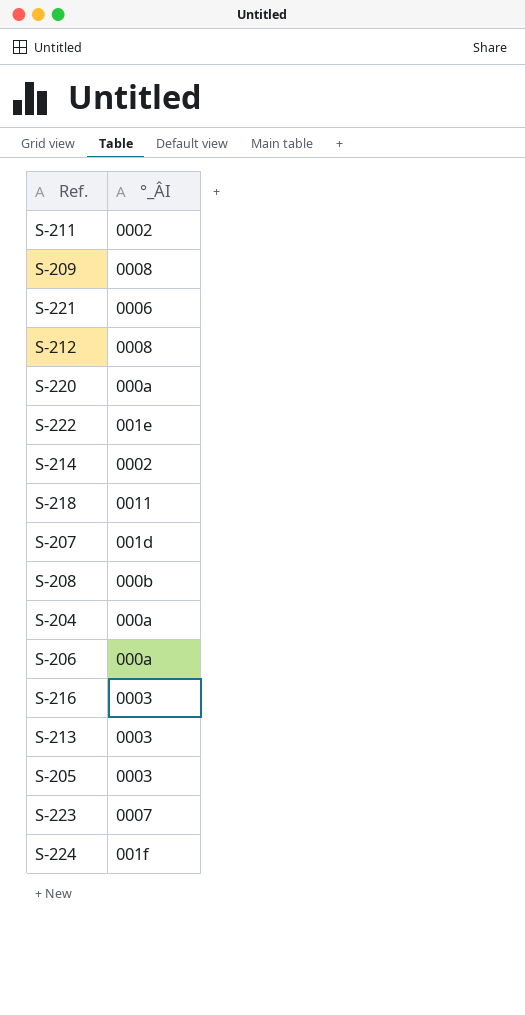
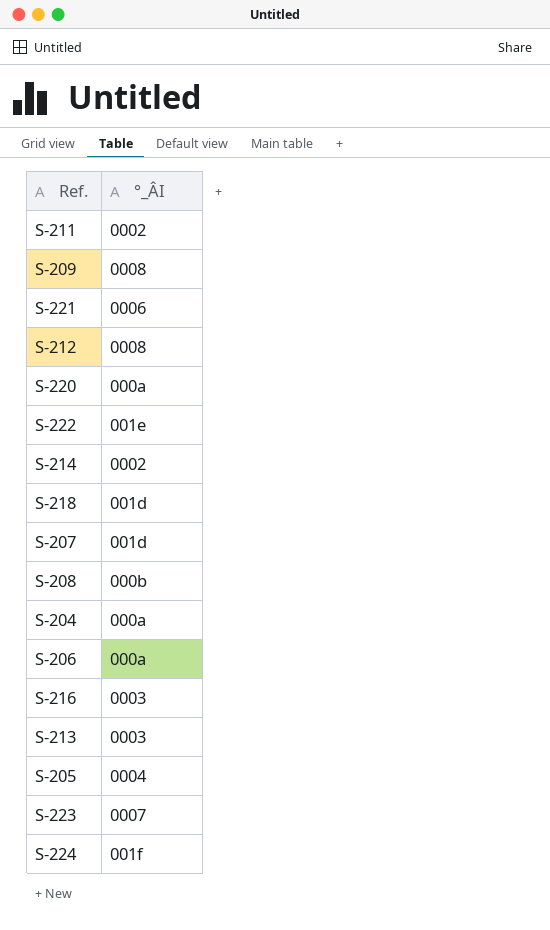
S-218 | °_ÂI: 0011 -> 001d
S-205 | °_ÂI: 0003 -> 0004

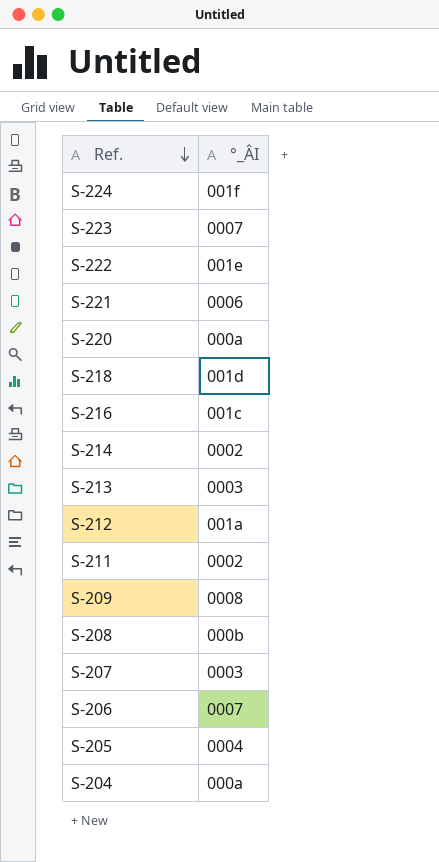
row order: none -> Ref. descending
S-216 | °_ÂI: 0003 -> 001c
S-212 | °_ÂI: 0008 -> 001a
S-207 | °_ÂI: 001d -> 0003
S-206 | °_ÂI: 000a -> 0007

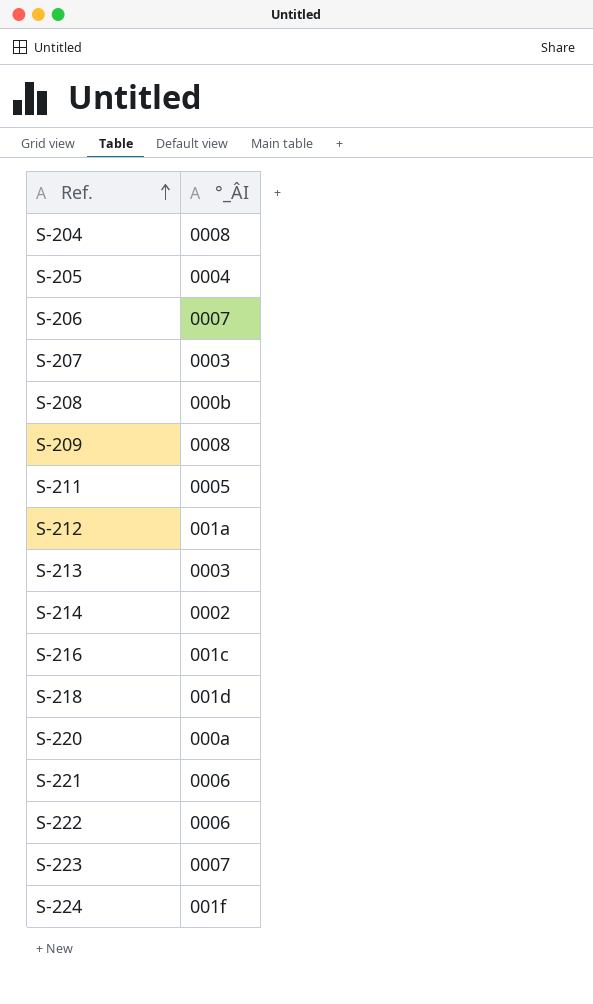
row order: Ref. descending -> Ref. ascending
S-204 | °_ÂI: 000a -> 0008
S-211 | °_ÂI: 0002 -> 0005
S-222 | °_ÂI: 001e -> 0006

